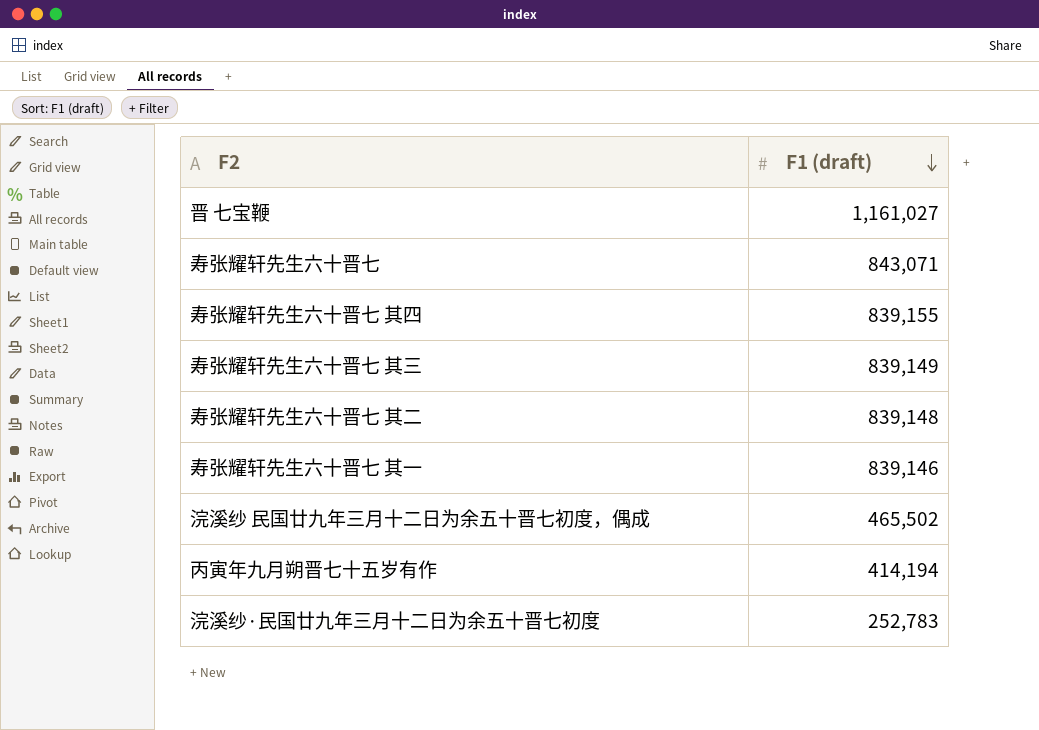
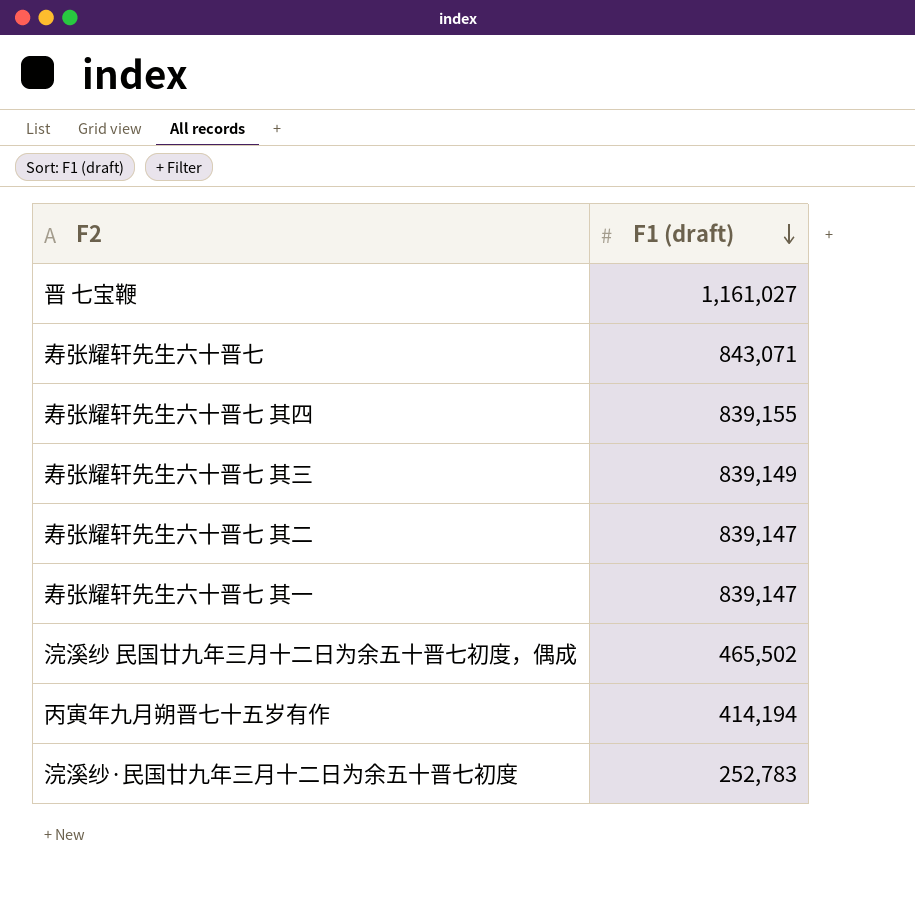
寿张耀轩先生六十晋七 其二 | F1 (draft): 839,148 -> 839,147
寿张耀轩先生六十晋七 其一 | F1 (draft): 839,146 -> 839,147

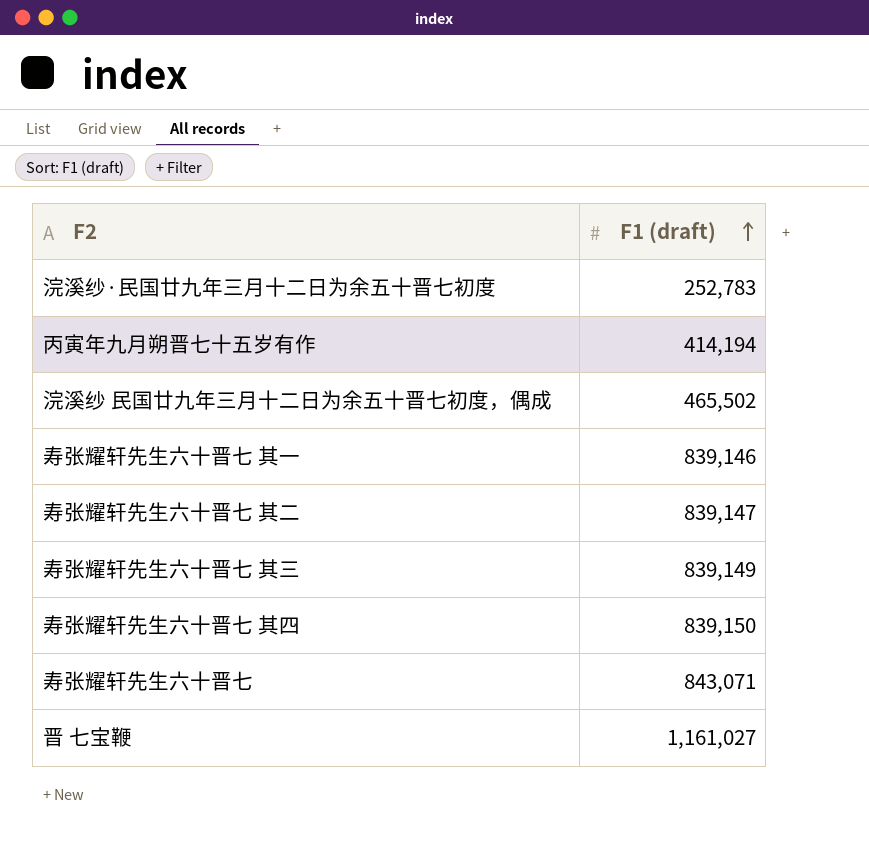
row order: F1 (draft) descending -> F1 (draft) ascending
寿张耀轩先生六十晋七 其一 | F1 (draft): 839,147 -> 839,146
寿张耀轩先生六十晋七 其四 | F1 (draft): 839,155 -> 839,150

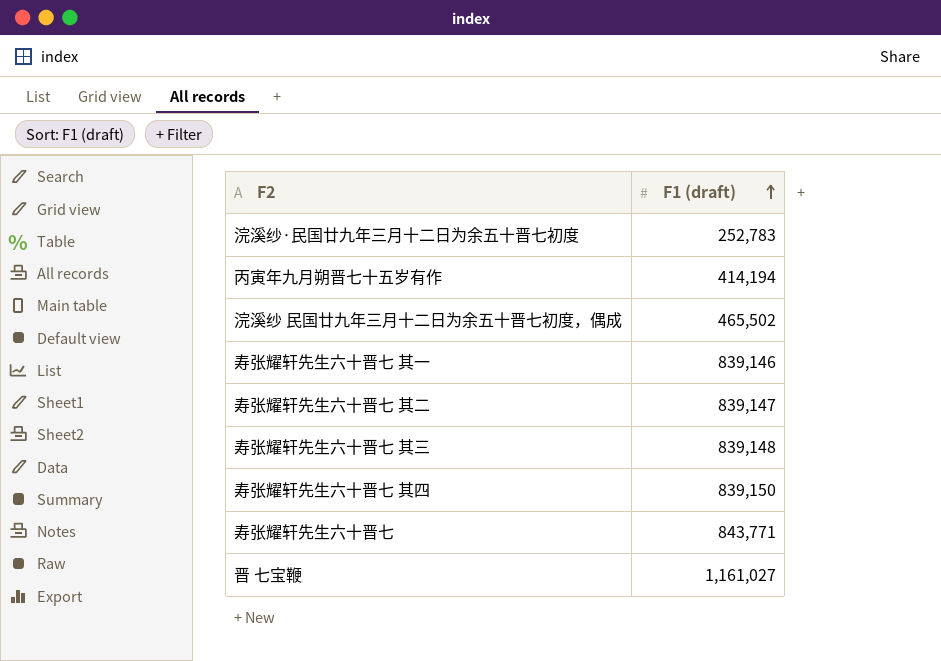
寿张耀轩先生六十晋七 其三 | F1 (draft): 839,149 -> 839,148
寿张耀轩先生六十晋七 | F1 (draft): 843,071 -> 843,771

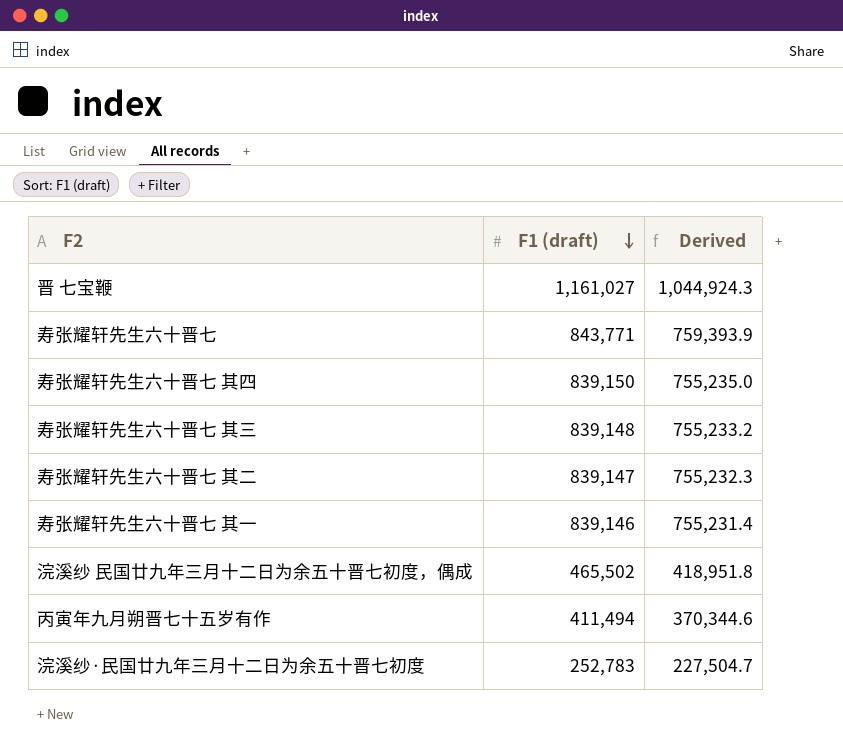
row order: F1 (draft) ascending -> F1 (draft) descending
column Derived | formula: none -> [F1 (draft)] * 0.9
丙寅年九月朔晋七十五岁有作 | F1 (draft): 414,194 -> 411,494

